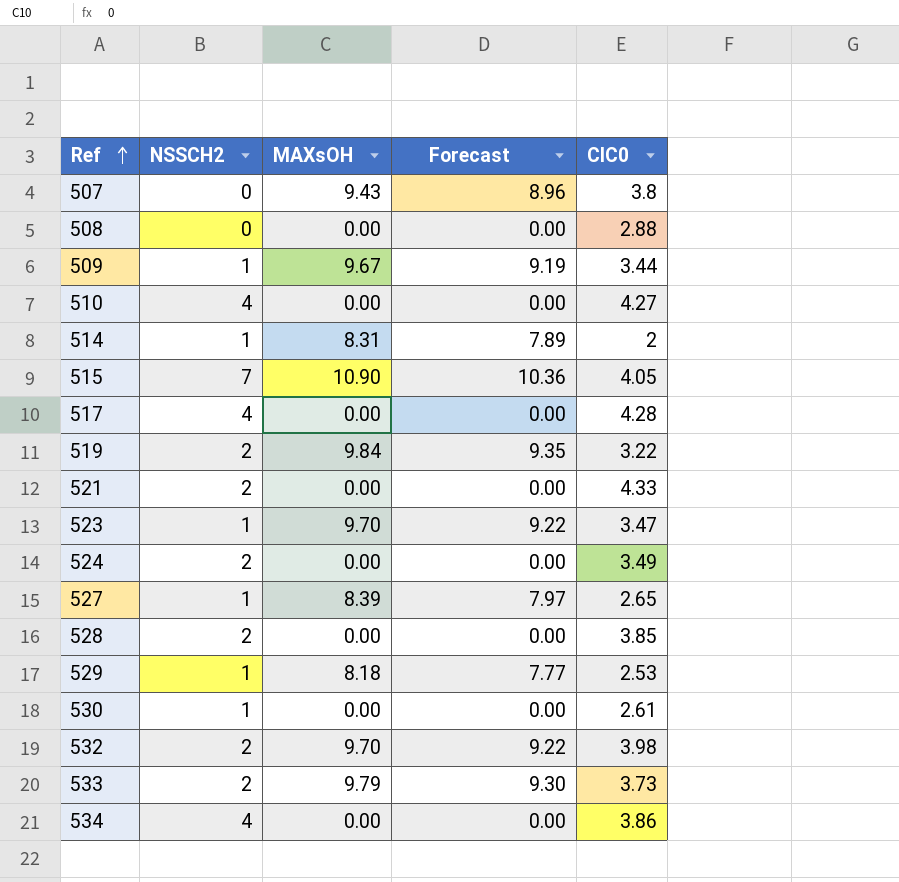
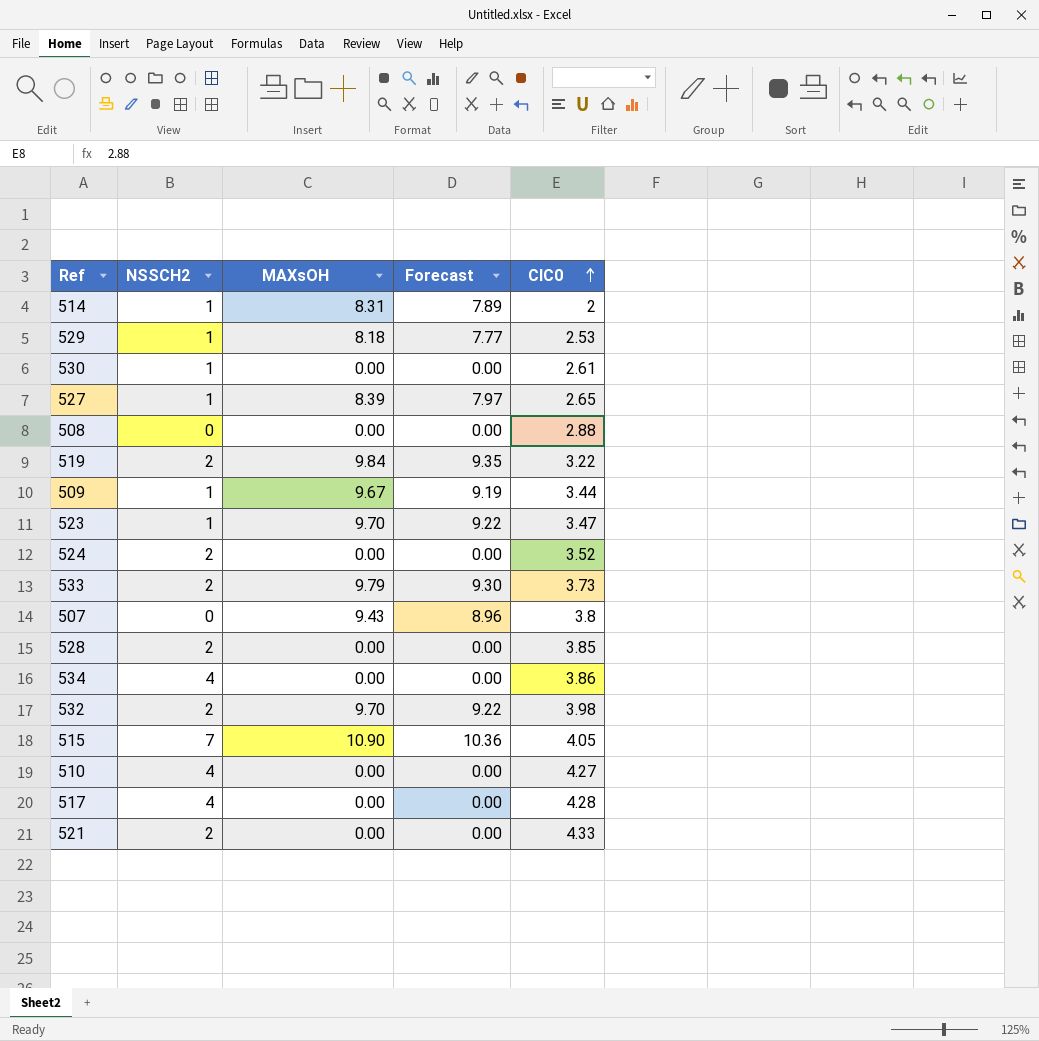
row order: Ref ascending -> CIC0 ascending
524 | CIC0: 3.49 -> 3.52

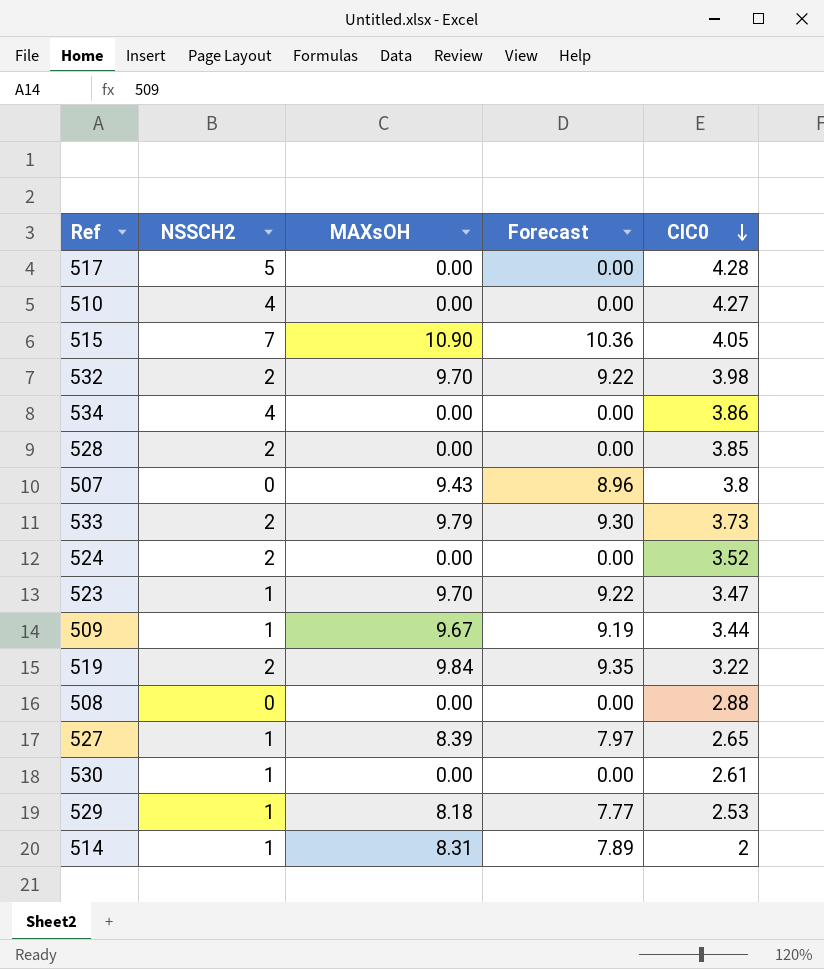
row order: CIC0 ascending -> CIC0 descending
row 521: 2 | 0.00 | 0.00 | 4.33 -> none
517 | NSSCH2: 4 -> 5

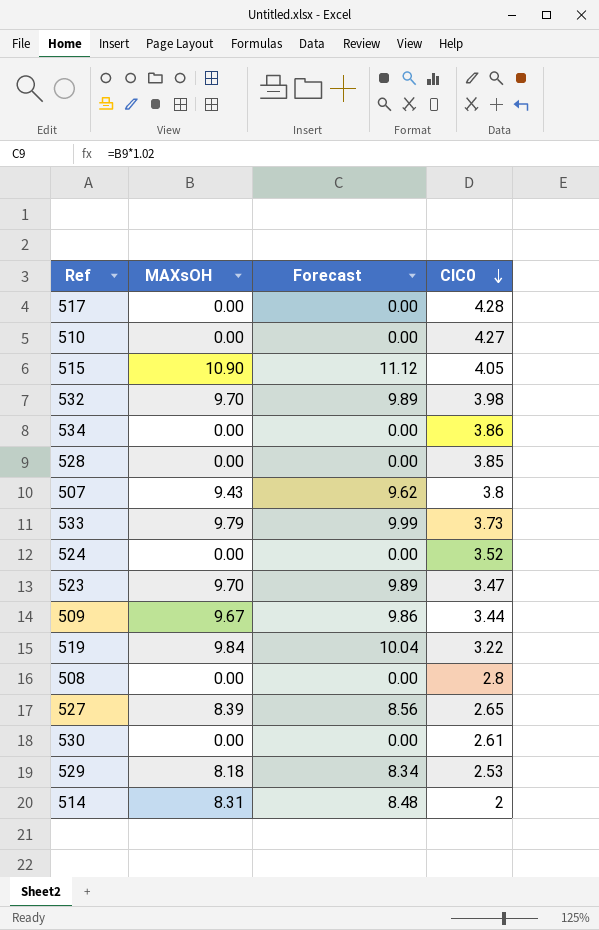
column NSSCH2 | position: 2 -> none
column Forecast | formula: [MAXsOH] * 0.95 -> [MAXsOH] * 1.02
508 | CIC0: 2.88 -> 2.8

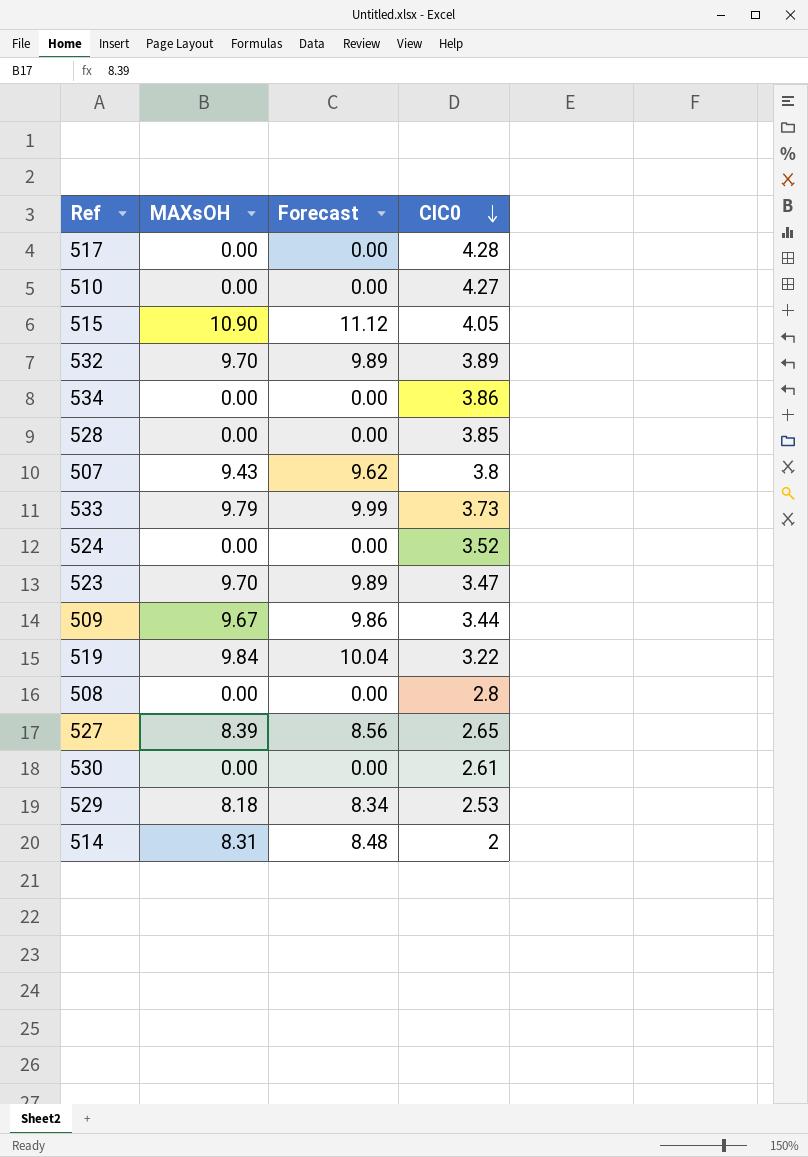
532 | CIC0: 3.98 -> 3.89

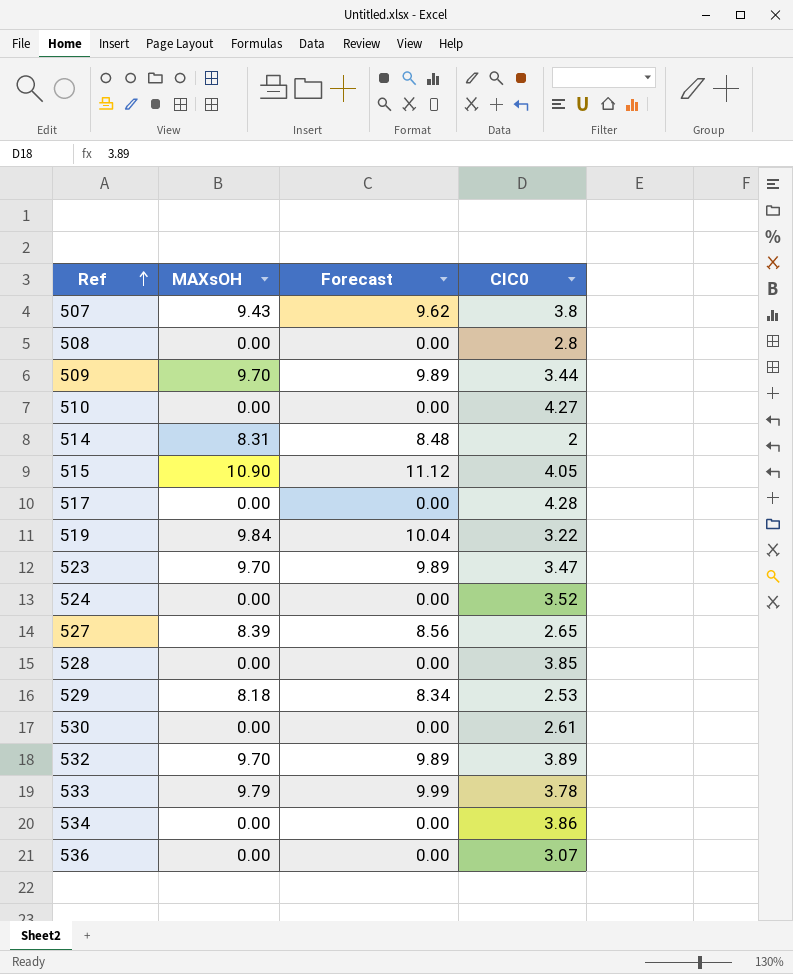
row order: CIC0 descending -> Ref ascending
509 | MAXsOH: 9.67 -> 9.70
509 | Forecast: 9.86 -> 9.89
533 | CIC0: 3.73 -> 3.78
row 536: none -> 0.00 | 0.00 | 3.07

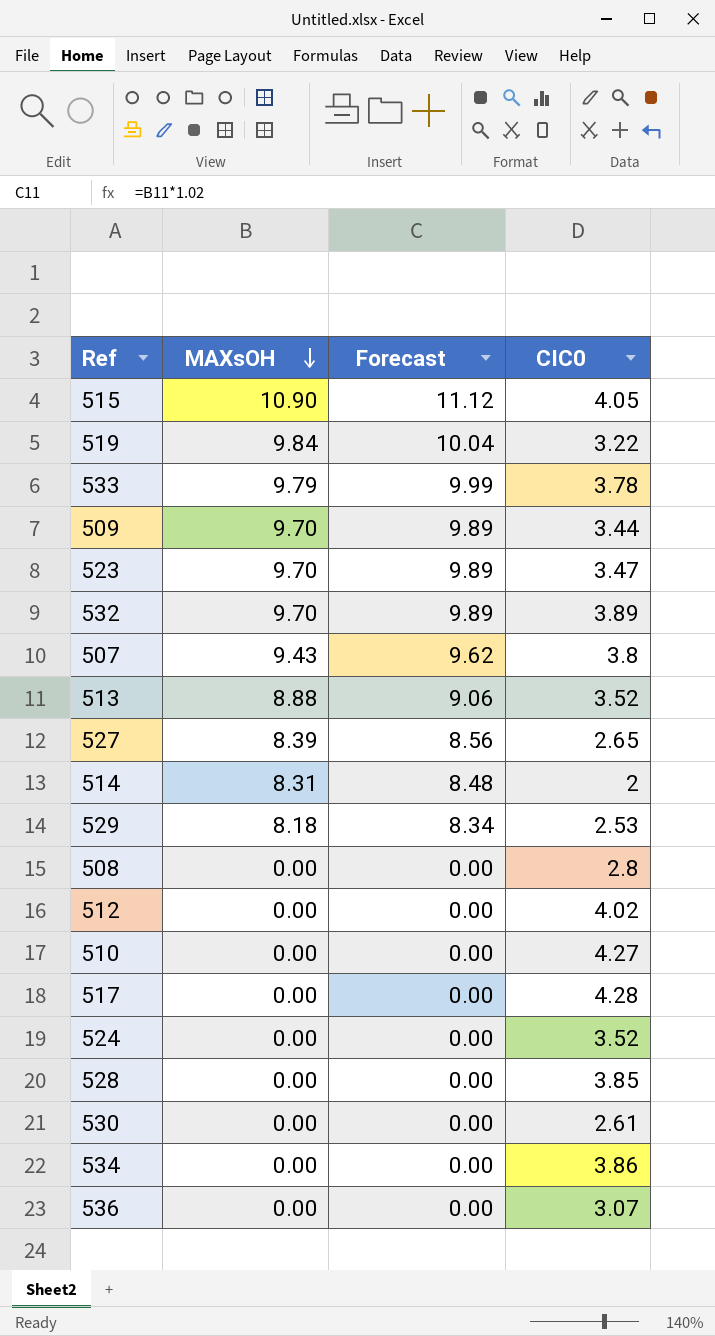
row order: Ref ascending -> MAXsOH descending
row 513: none -> 8.88 | 9.06 | 3.52
row 512: none -> 0.00 | 0.00 | 4.02

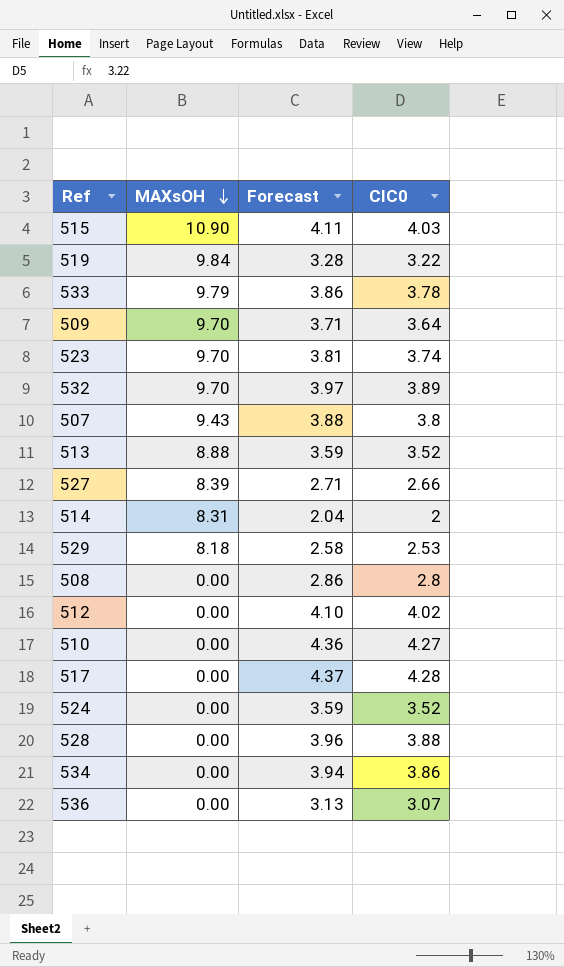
column Forecast | formula: [MAXsOH] * 1.02 -> [CIC0] * 1.02
row 530: 0.00 | 0.00 | 2.61 -> none
515 | CIC0: 4.05 -> 4.03
509 | CIC0: 3.44 -> 3.64
523 | CIC0: 3.47 -> 3.74
527 | CIC0: 2.65 -> 2.66
528 | CIC0: 3.85 -> 3.88

